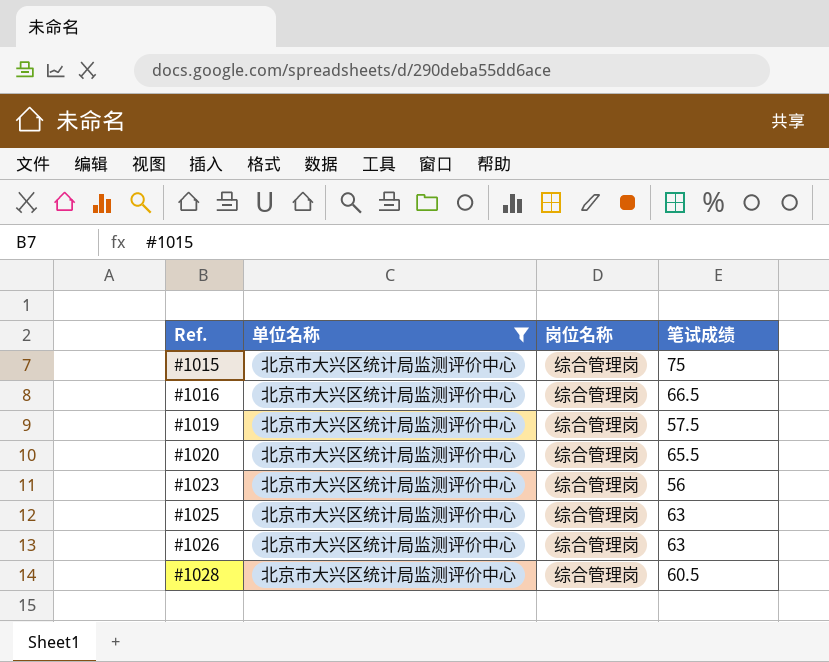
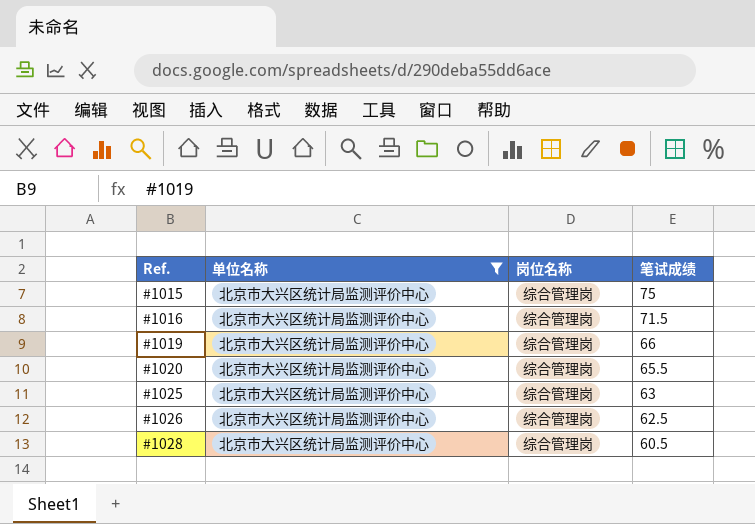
row #1023: 北京市大兴区统计局监测评价中心 | 综合管理岗 | 56 -> none
#1016 | 笔试成绩: 66.5 -> 71.5
#1019 | 笔试成绩: 57.5 -> 66
#1026 | 笔试成绩: 63 -> 62.5

